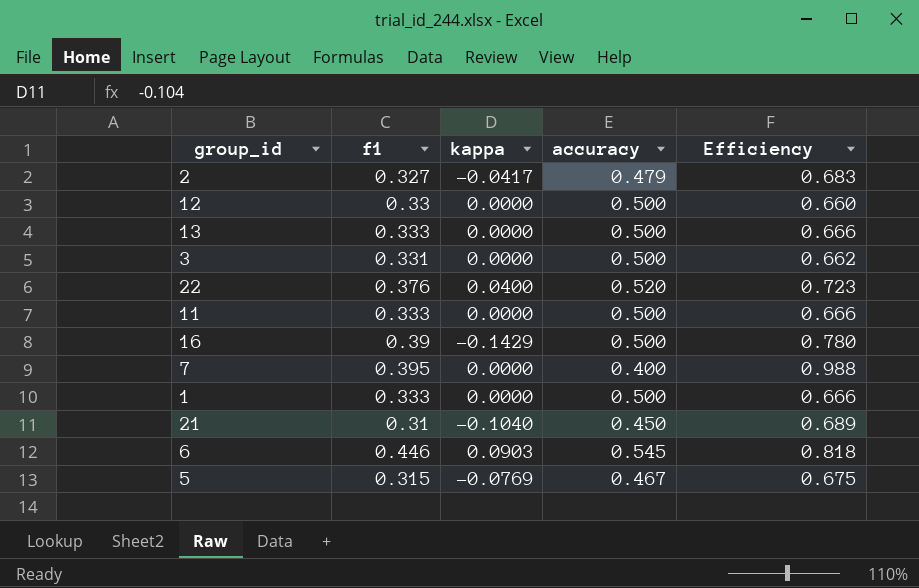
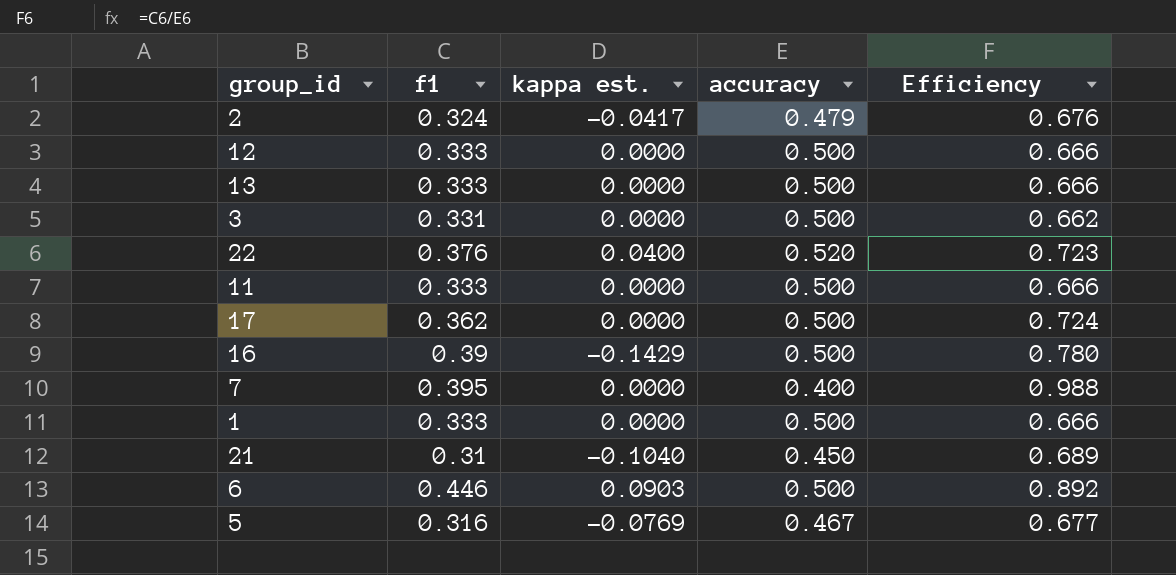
column name: kappa -> kappa est.
2 | f1: 0.327 -> 0.324
2 | Efficiency: 0.683 -> 0.676
12 | f1: 0.33 -> 0.333
12 | Efficiency: 0.660 -> 0.666
row 17: none -> 0.362 | 0.0000 | 0.500 | 0.724
6 | accuracy: 0.545 -> 0.500
6 | Efficiency: 0.818 -> 0.892
5 | f1: 0.315 -> 0.316
5 | Efficiency: 0.675 -> 0.677

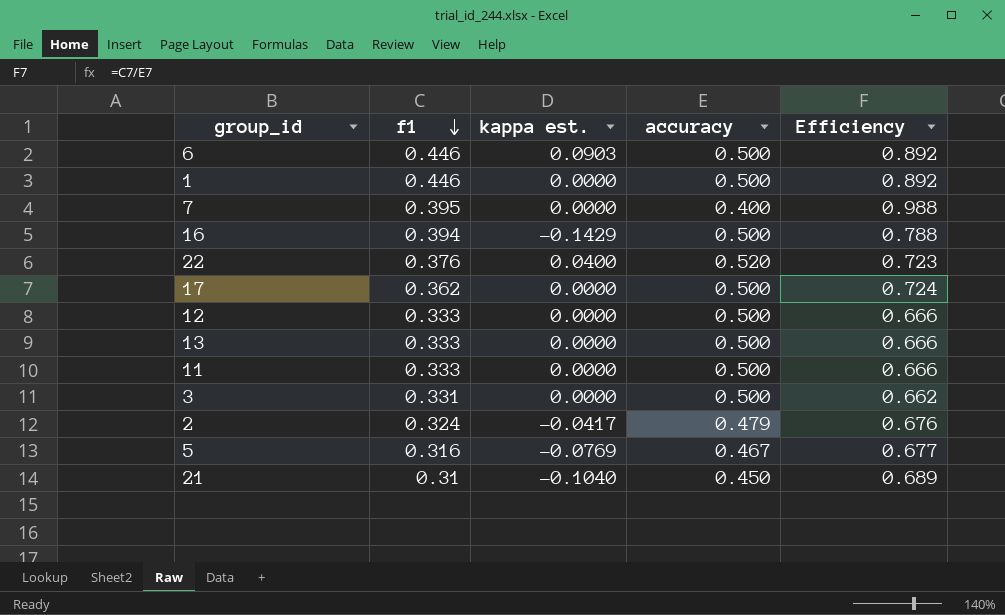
row order: none -> f1 descending
1 | f1: 0.333 -> 0.446
1 | Efficiency: 0.666 -> 0.892
16 | f1: 0.39 -> 0.394
16 | Efficiency: 0.780 -> 0.788

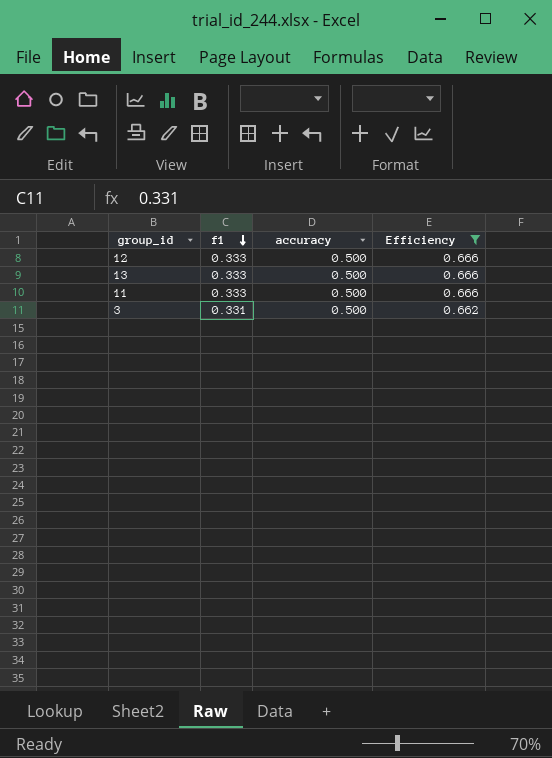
filter: none -> Efficiency <= 0.666
column kappa est. | position: 3 -> none

